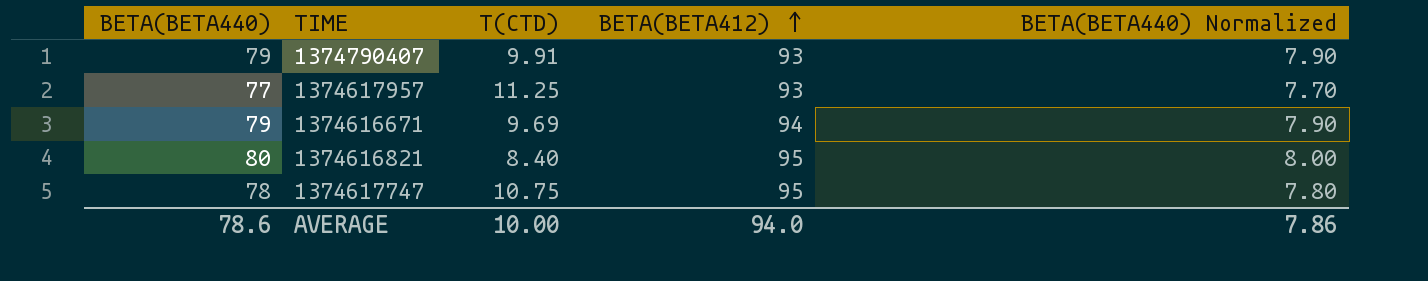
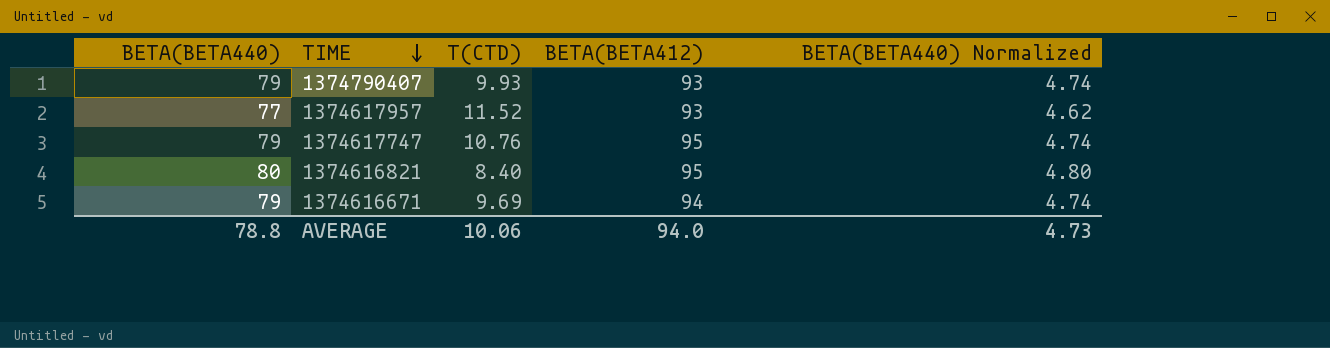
row order: BETA(BETA412) ascending -> TIME descending
column BETA(BETA440) Normalized | formula: [BETA(BETA440)] * 0.1 -> [BETA(BETA440)] * 0.06
1374790407 | T(CTD): 9.91 -> 9.93
1374617957 | T(CTD): 11.25 -> 11.52
1374617747 | BETA(BETA440): 78 -> 79
1374617747 | T(CTD): 10.75 -> 10.76
AVERAGE | BETA(BETA440): 78.6 -> 78.8
AVERAGE | T(CTD): 10.00 -> 10.06
AVERAGE | BETA(BETA440) Normalized: 7.86 -> 4.73

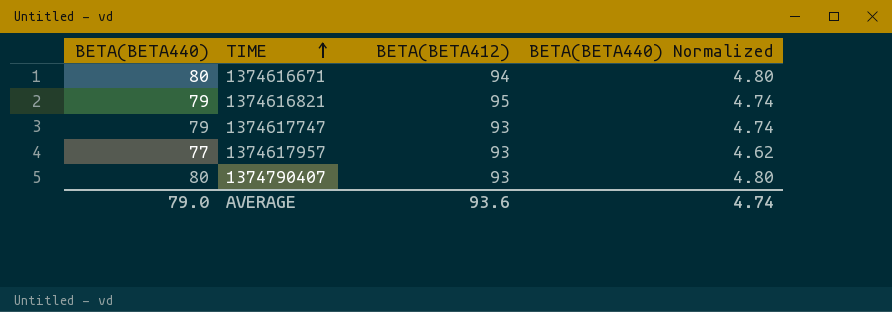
row order: TIME descending -> TIME ascending
column T(CTD) | position: 3 -> none
1374616671 | BETA(BETA440): 79 -> 80
1374616671 | BETA(BETA440) Normalized: 4.74 -> 4.80
1374616821 | BETA(BETA440): 80 -> 79
1374616821 | BETA(BETA440) Normalized: 4.80 -> 4.74
1374617747 | BETA(BETA412): 95 -> 93
1374790407 | BETA(BETA440): 79 -> 80
1374790407 | BETA(BETA440) Normalized: 4.74 -> 4.80
AVERAGE | BETA(BETA440): 78.8 -> 79.0
AVERAGE | BETA(BETA412): 94.0 -> 93.6
AVERAGE | BETA(BETA440) Normalized: 4.73 -> 4.74

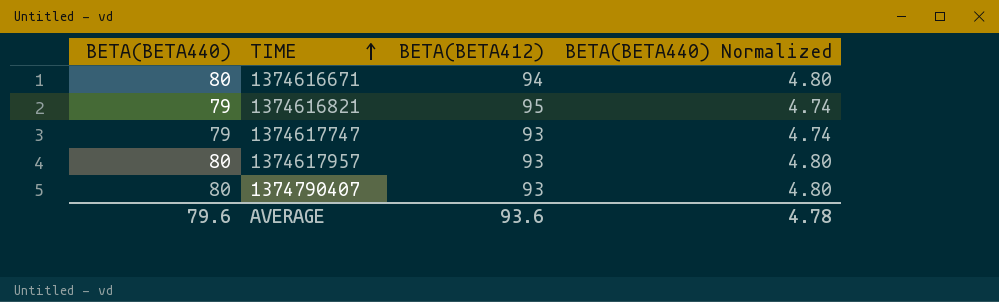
1374617957 | BETA(BETA440): 77 -> 80
1374617957 | BETA(BETA440) Normalized: 4.62 -> 4.80
AVERAGE | BETA(BETA440): 79.0 -> 79.6
AVERAGE | BETA(BETA440) Normalized: 4.74 -> 4.78

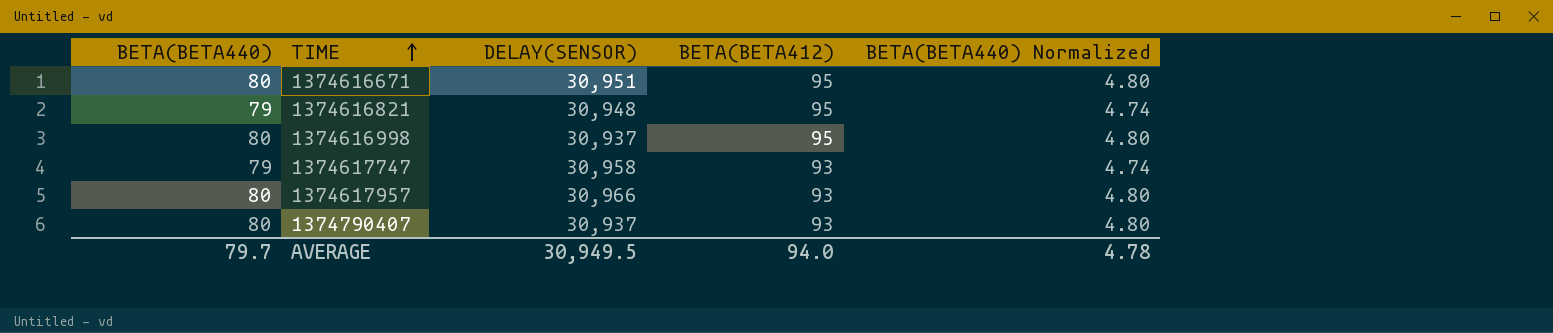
column DELAY(SENSOR) | position: none -> 3
1374616671 | BETA(BETA412): 94 -> 95
row 1374616998: none -> 80 | 30,937 | 95 | 4.80
AVERAGE | BETA(BETA440): 79.6 -> 79.7
AVERAGE | BETA(BETA412): 93.6 -> 94.0

